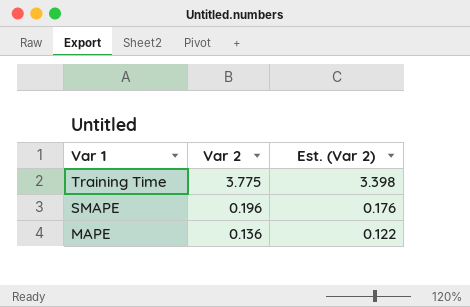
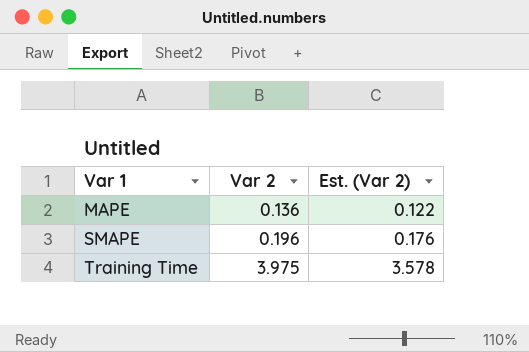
row order: Var 1 descending -> Var 1 ascending
Training Time | Var 2: 3.775 -> 3.975
Training Time | Est. (Var 2): 3.398 -> 3.578

